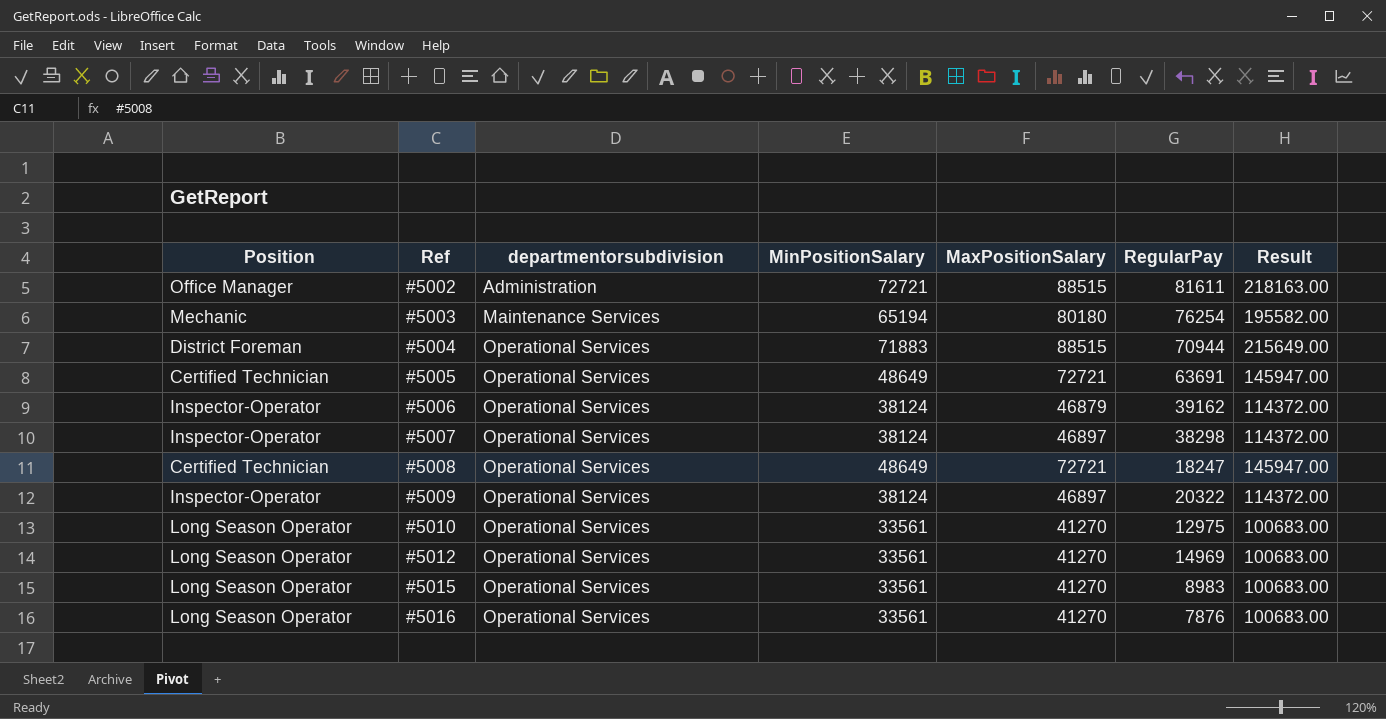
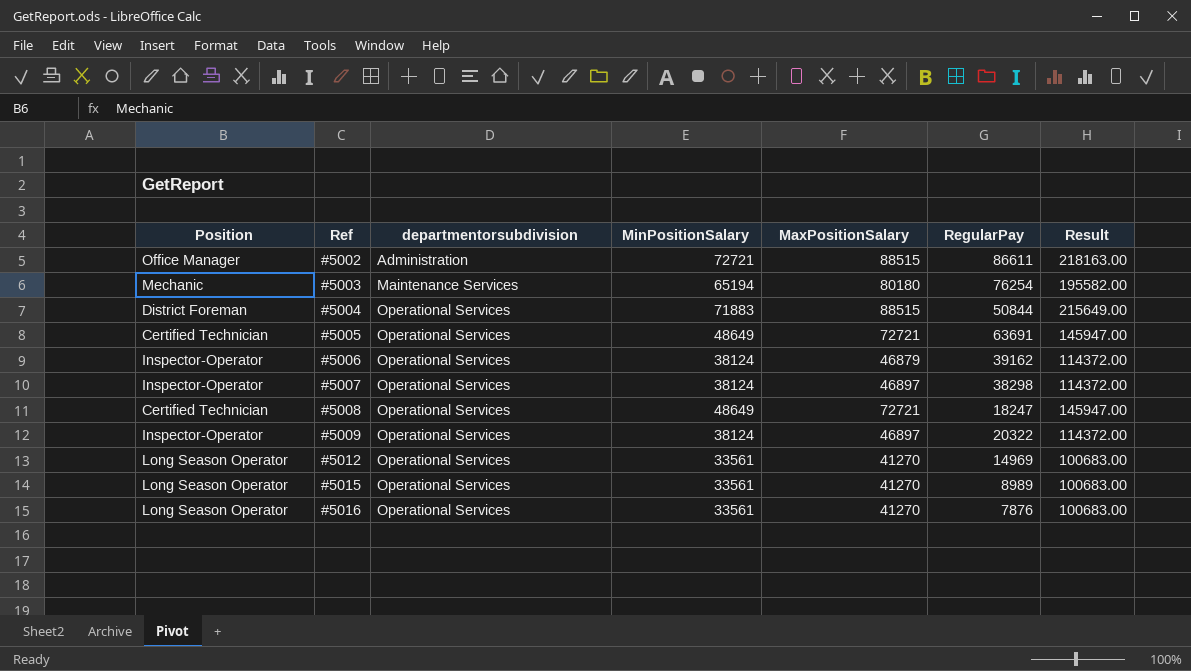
row #5010: Long Season Operator | Operational Services | 33561 | 41270 | 12975 | 100683.00 -> none
#5002 | RegularPay: 81611 -> 86611
#5004 | RegularPay: 70944 -> 50844
#5015 | RegularPay: 8983 -> 8989

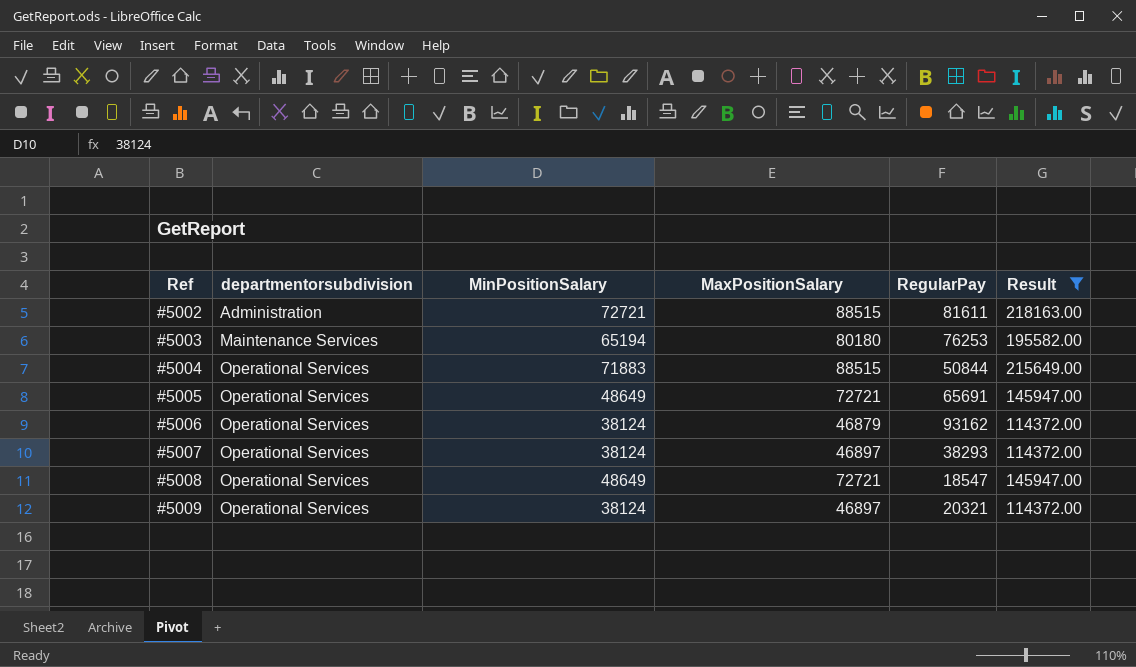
filter: none -> Result != 100683.00
column Position | position: 1 -> none
#5002 | RegularPay: 86611 -> 81611
#5003 | RegularPay: 76254 -> 76253
#5005 | RegularPay: 63691 -> 65691
#5006 | RegularPay: 39162 -> 93162
#5007 | RegularPay: 38298 -> 38293
#5008 | RegularPay: 18247 -> 18547
#5009 | RegularPay: 20322 -> 20321

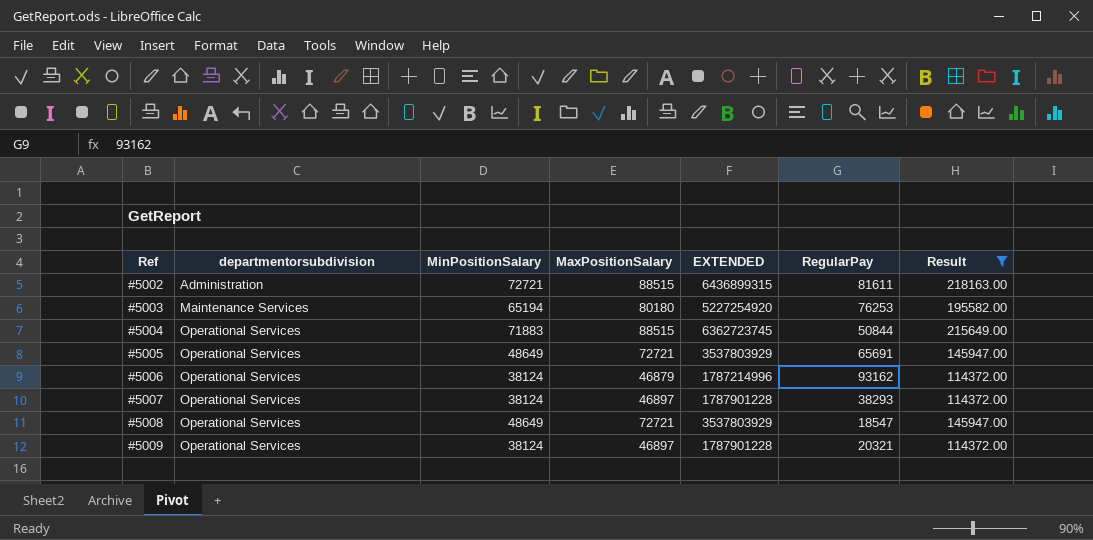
column EXTENDED | formula: none -> [MinPositionSalary] * [MaxPositionSalary]

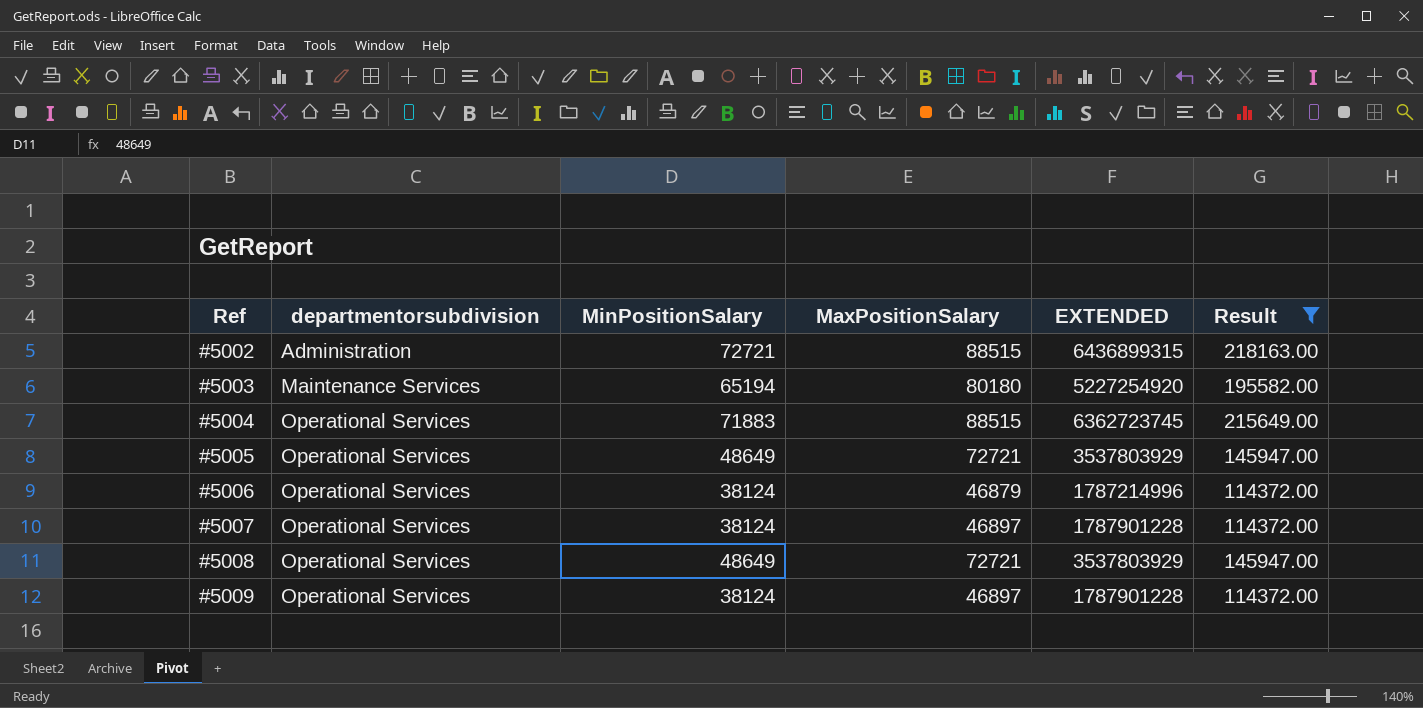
column RegularPay | position: 6 -> none

